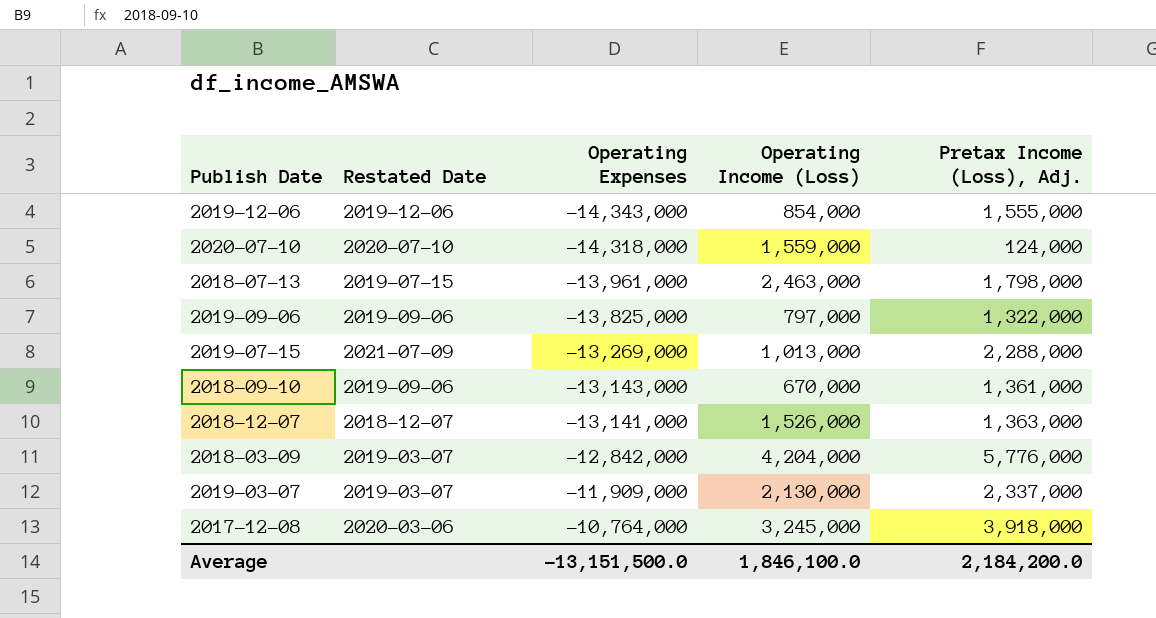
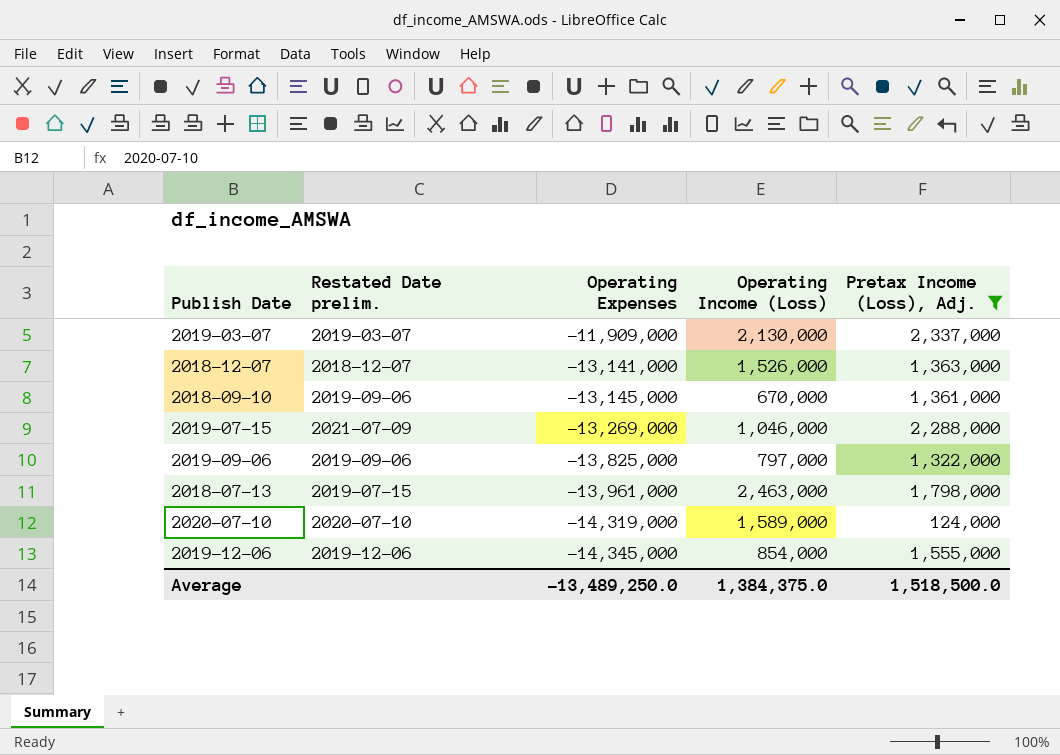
filter: none -> Pretax Income (Loss), Adj. <= 2,337,000
row order: Operating Expenses ascending -> Operating Expenses descending
column name: Restated Date -> Restated Date prelim.
2018-09-10 | Operating Expenses: -13,143,000 -> -13,145,000
2019-07-15 | Operating Income (Loss): 1,013,000 -> 1,046,000
2020-07-10 | Operating Expenses: -14,318,000 -> -14,319,000
2020-07-10 | Operating Income (Loss): 1,559,000 -> 1,589,000
2019-12-06 | Operating Expenses: -14,343,000 -> -14,345,000
Average | Operating Expenses: -13,151,500.0 -> -13,489,250.0
Average | Operating Income (Loss): 1,846,100.0 -> 1,384,375.0
Average | Pretax Income (Loss), Adj.: 2,184,200.0 -> 1,518,500.0

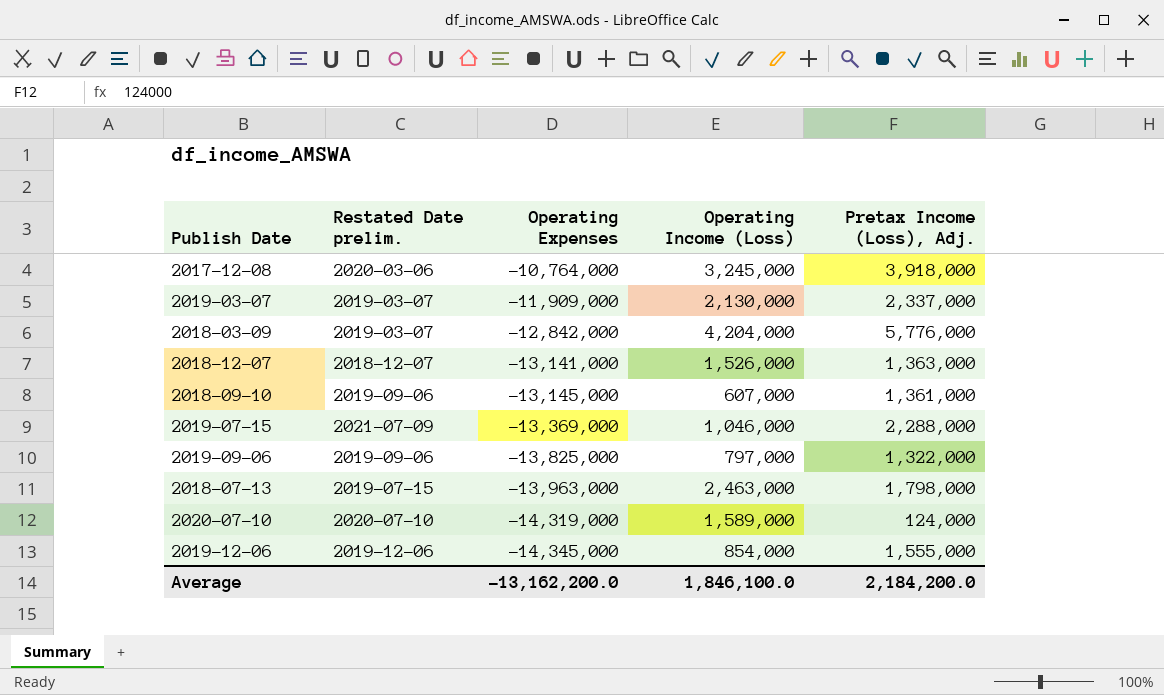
filter: Pretax Income (Loss), Adj. <= 2,337,000 -> none
2018-09-10 | Operating Income (Loss): 670,000 -> 607,000
2019-07-15 | Operating Expenses: -13,269,000 -> -13,369,000
2018-07-13 | Operating Expenses: -13,961,000 -> -13,963,000
Average | Operating Expenses: -13,489,250.0 -> -13,162,200.0
Average | Operating Income (Loss): 1,384,375.0 -> 1,846,100.0
Average | Pretax Income (Loss), Adj.: 1,518,500.0 -> 2,184,200.0

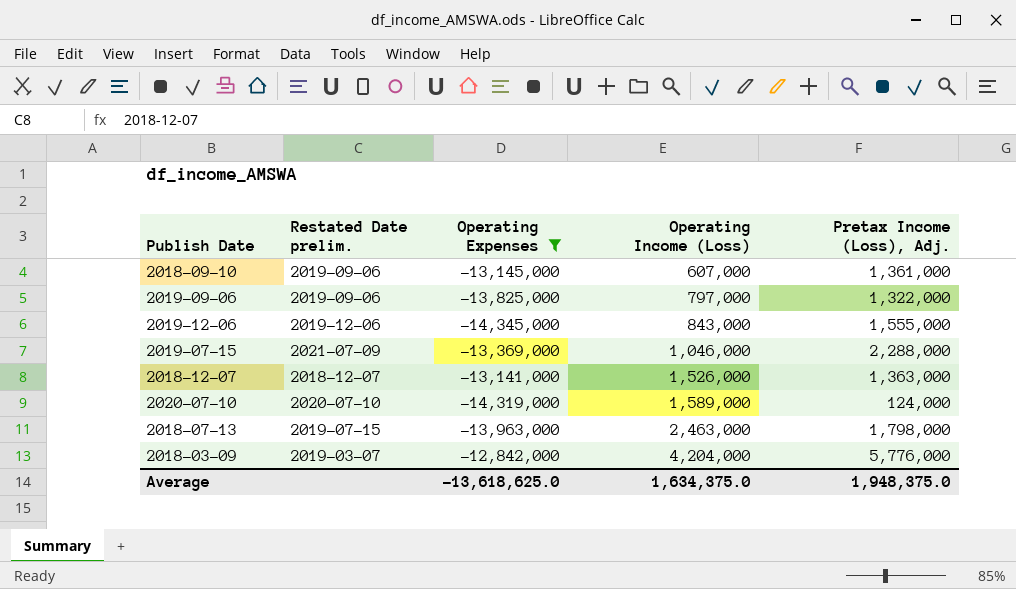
filter: none -> Operating Expenses <= -12,842,000
row order: Operating Expenses descending -> Operating Income (Loss) ascending
2019-12-06 | Operating Income (Loss): 854,000 -> 843,000
Average | Operating Expenses: -13,162,200.0 -> -13,618,625.0
Average | Operating Income (Loss): 1,846,100.0 -> 1,634,375.0
Average | Pretax Income (Loss), Adj.: 2,184,200.0 -> 1,948,375.0

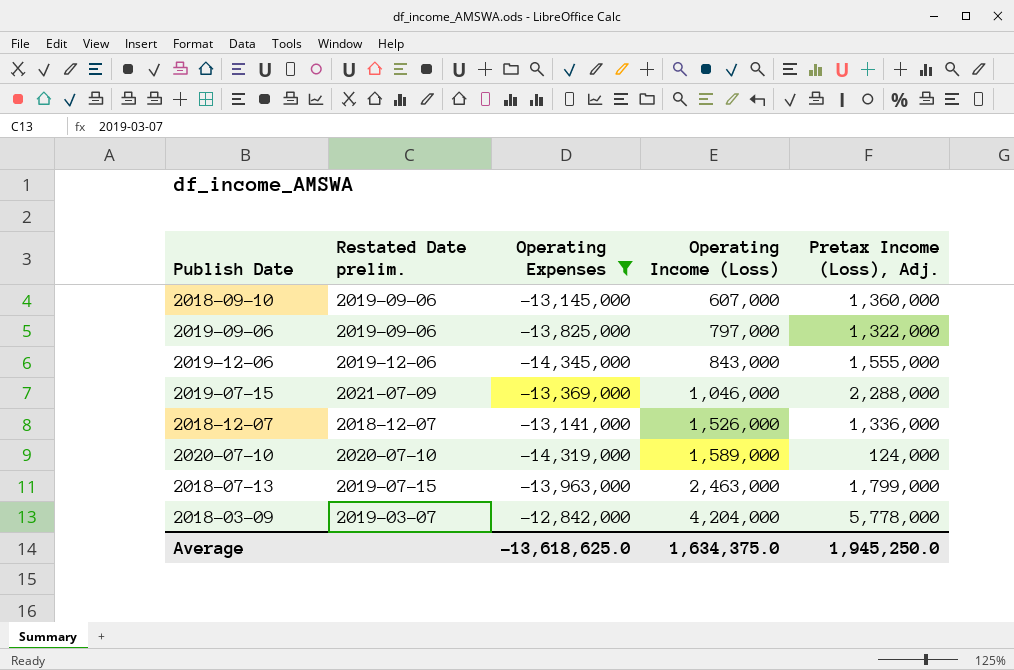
2018-09-10 | Pretax Income (Loss), Adj.: 1,361,000 -> 1,360,000
2018-12-07 | Pretax Income (Loss), Adj.: 1,363,000 -> 1,336,000
2018-07-13 | Pretax Income (Loss), Adj.: 1,798,000 -> 1,799,000
2018-03-09 | Pretax Income (Loss), Adj.: 5,776,000 -> 5,778,000
Average | Pretax Income (Loss), Adj.: 1,948,375.0 -> 1,945,250.0

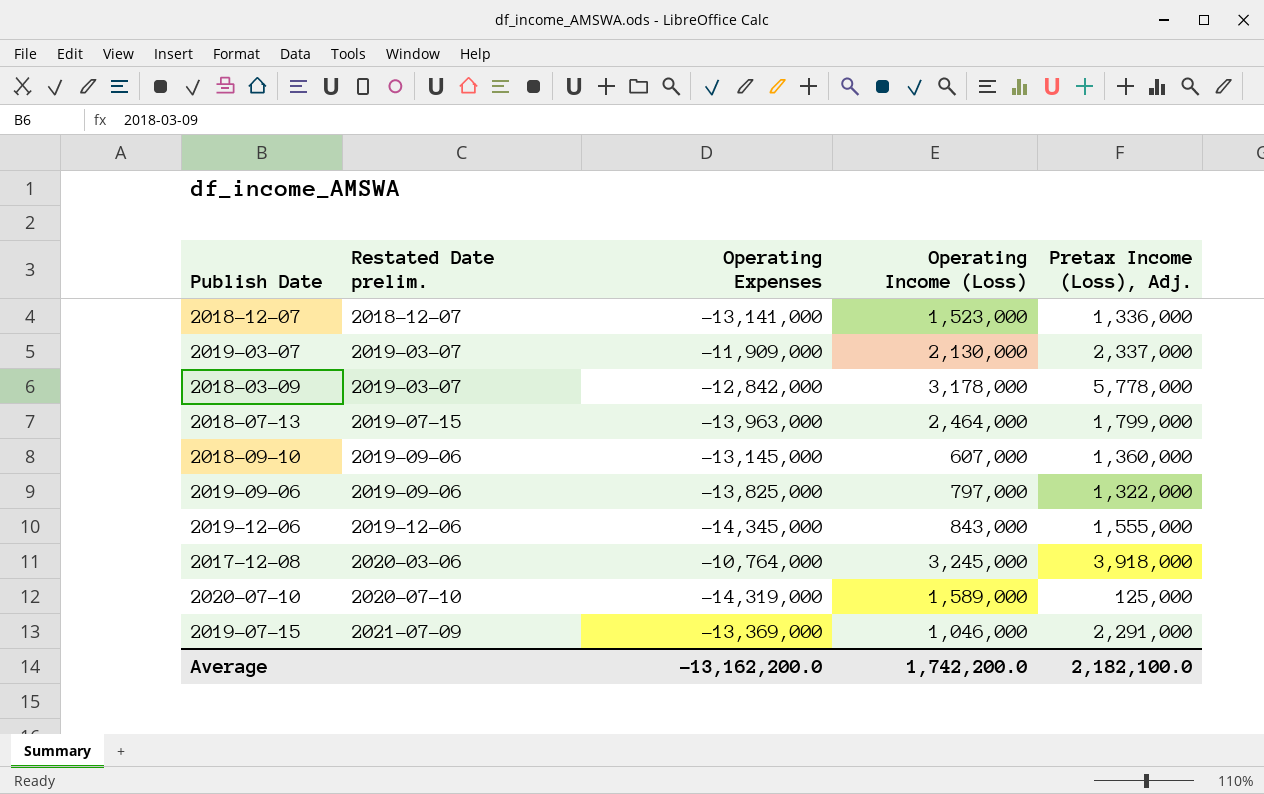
filter: Operating Expenses <= -12,842,000 -> none
row order: Operating Income (Loss) ascending -> Restated Date prelim. ascending
2018-12-07 | Operating Income (Loss): 1,526,000 -> 1,523,000
2018-03-09 | Operating Income (Loss): 4,204,000 -> 3,178,000
2018-07-13 | Operating Income (Loss): 2,463,000 -> 2,464,000
2020-07-10 | Pretax Income (Loss), Adj.: 124,000 -> 125,000
2019-07-15 | Pretax Income (Loss), Adj.: 2,288,000 -> 2,291,000
Average | Operating Expenses: -13,618,625.0 -> -13,162,200.0
Average | Operating Income (Loss): 1,634,375.0 -> 1,742,200.0
Average | Pretax Income (Loss), Adj.: 1,945,250.0 -> 2,182,100.0

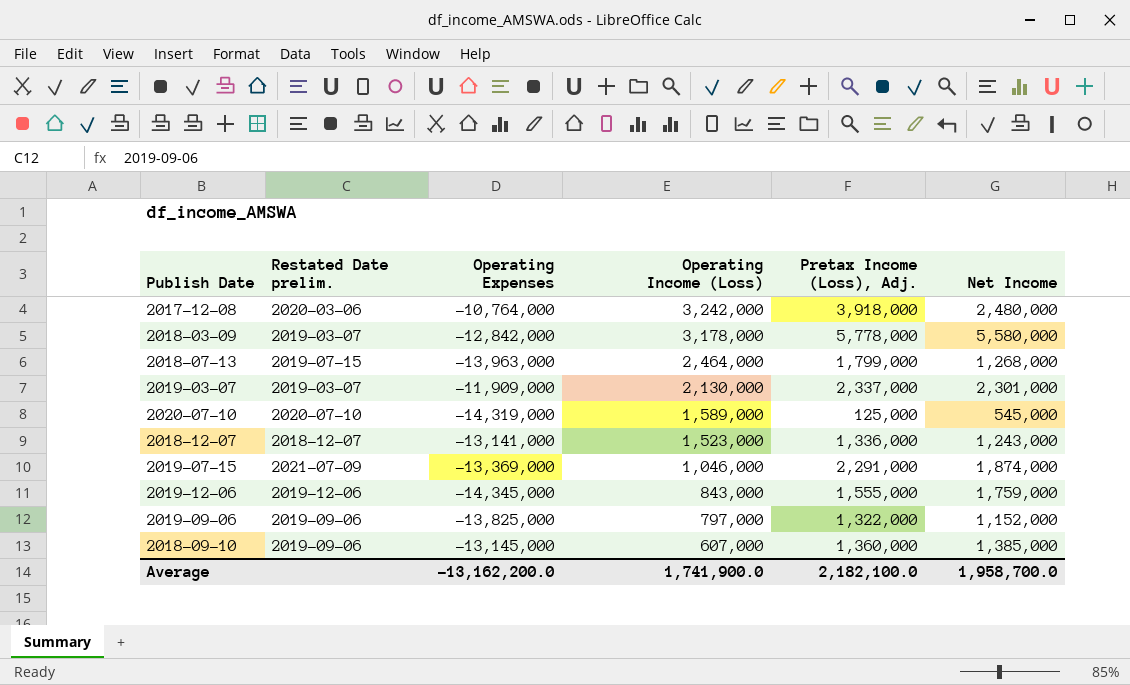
row order: Restated Date prelim. ascending -> Operating Income (Loss) descending
column Net Income | position: none -> 6
2017-12-08 | Operating Income (Loss): 3,245,000 -> 3,242,000
Average | Operating Income (Loss): 1,742,200.0 -> 1,741,900.0

